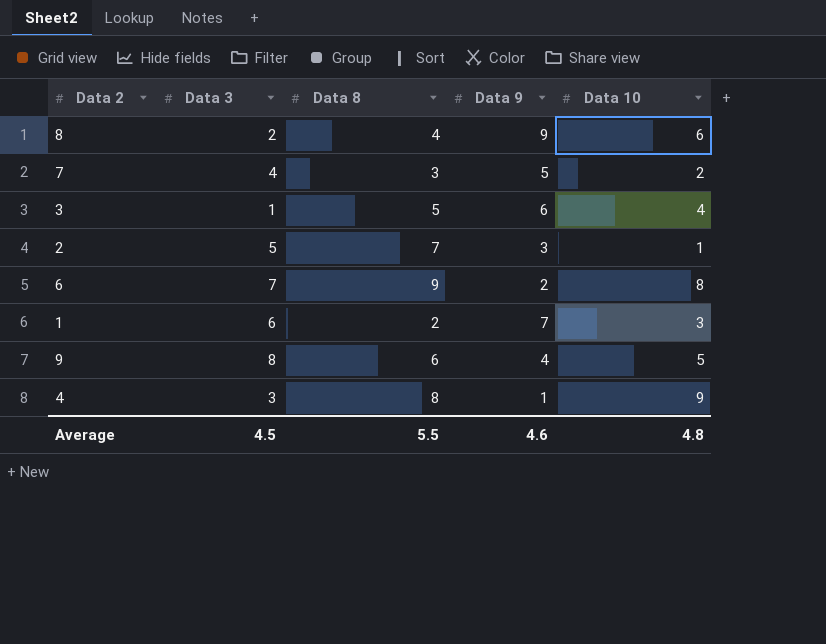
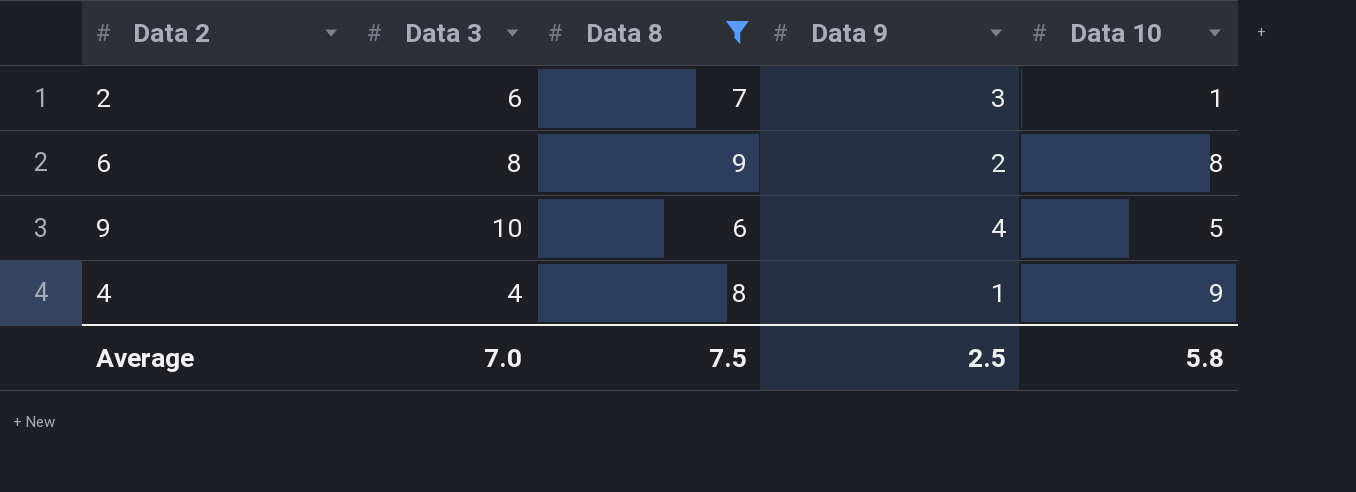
filter: none -> Data 8 >= 6
2 | Data 3: 5 -> 6
6 | Data 3: 7 -> 8
9 | Data 3: 8 -> 10
4 | Data 3: 3 -> 4
Average | Data 3: 4.5 -> 7.0
Average | Data 8: 5.5 -> 7.5
Average | Data 9: 4.6 -> 2.5
Average | Data 10: 4.8 -> 5.8

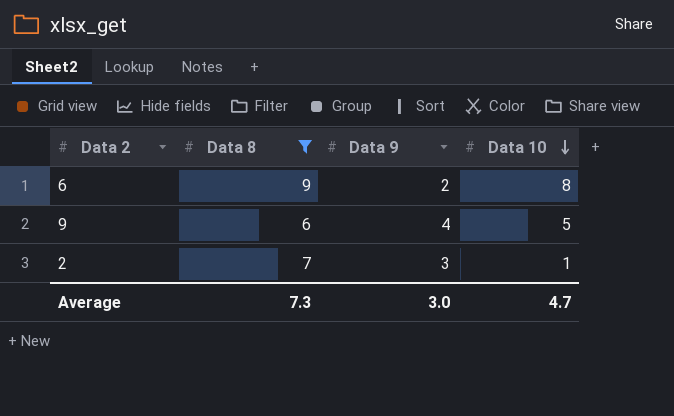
row order: none -> Data 10 descending
column Data 3 | position: 2 -> none
row 4: 4 | 8 | 1 | 9 -> none
Average | Data 8: 7.5 -> 7.3
Average | Data 9: 2.5 -> 3.0
Average | Data 10: 5.8 -> 4.7

